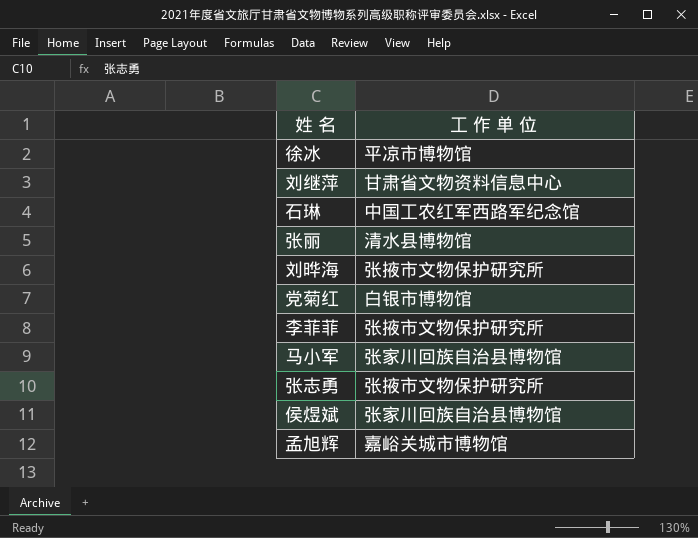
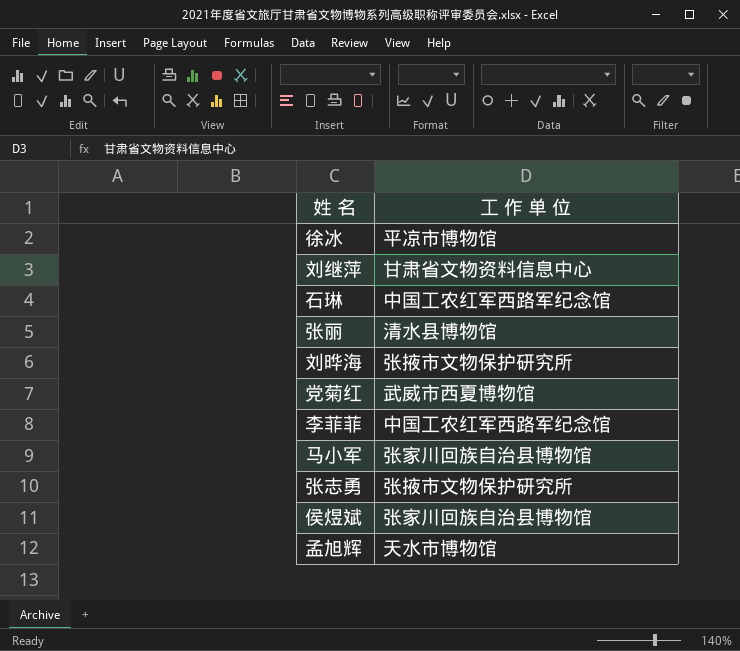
党菊红 | 工 作 单 位: 白银市博物馆 -> 武威市西夏博物馆
李菲菲 | 工 作 单 位: 张掖市文物保护研究所 -> 中国工农红军西路军纪念馆
孟旭辉 | 工 作 单 位: 嘉峪关城市博物馆 -> 天水市博物馆

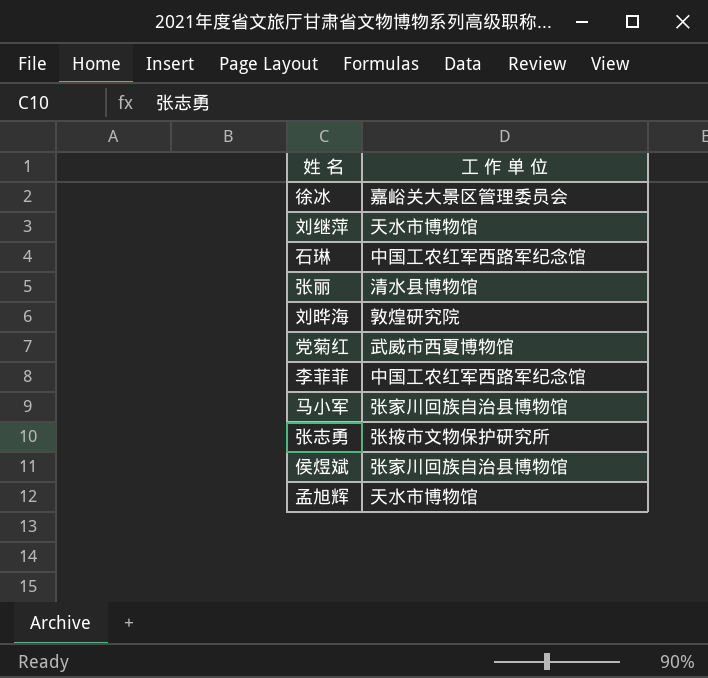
徐冰 | 工 作 单 位: 平凉市博物馆 -> 嘉峪关大景区管理委员会
刘继萍 | 工 作 单 位: 甘肃省文物资料信息中心 -> 天水市博物馆
刘晔海 | 工 作 单 位: 张掖市文物保护研究所 -> 敦煌研究院

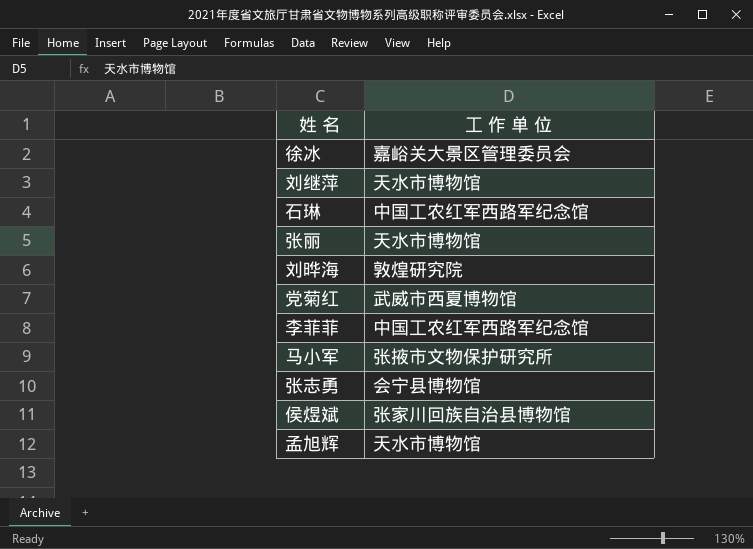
张丽 | 工 作 单 位: 清水县博物馆 -> 天水市博物馆
马小军 | 工 作 单 位: 张家川回族自治县博物馆 -> 张掖市文物保护研究所
张志勇 | 工 作 单 位: 张掖市文物保护研究所 -> 会宁县博物馆

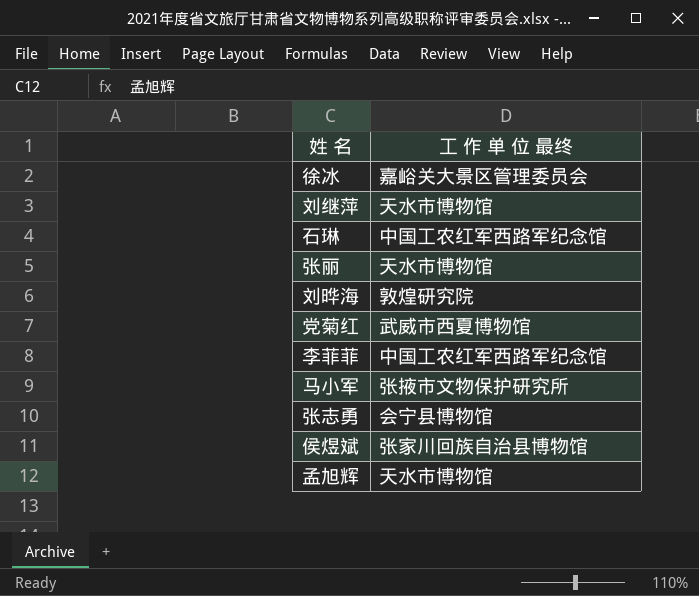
column name: 工 作 单 位 -> 工 作 单 位 最终

